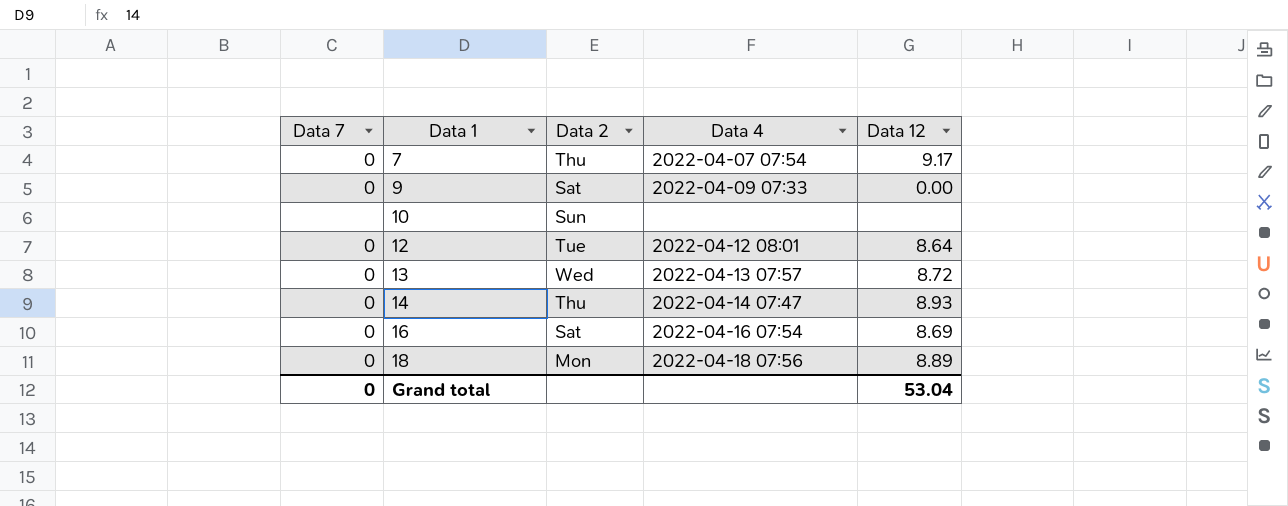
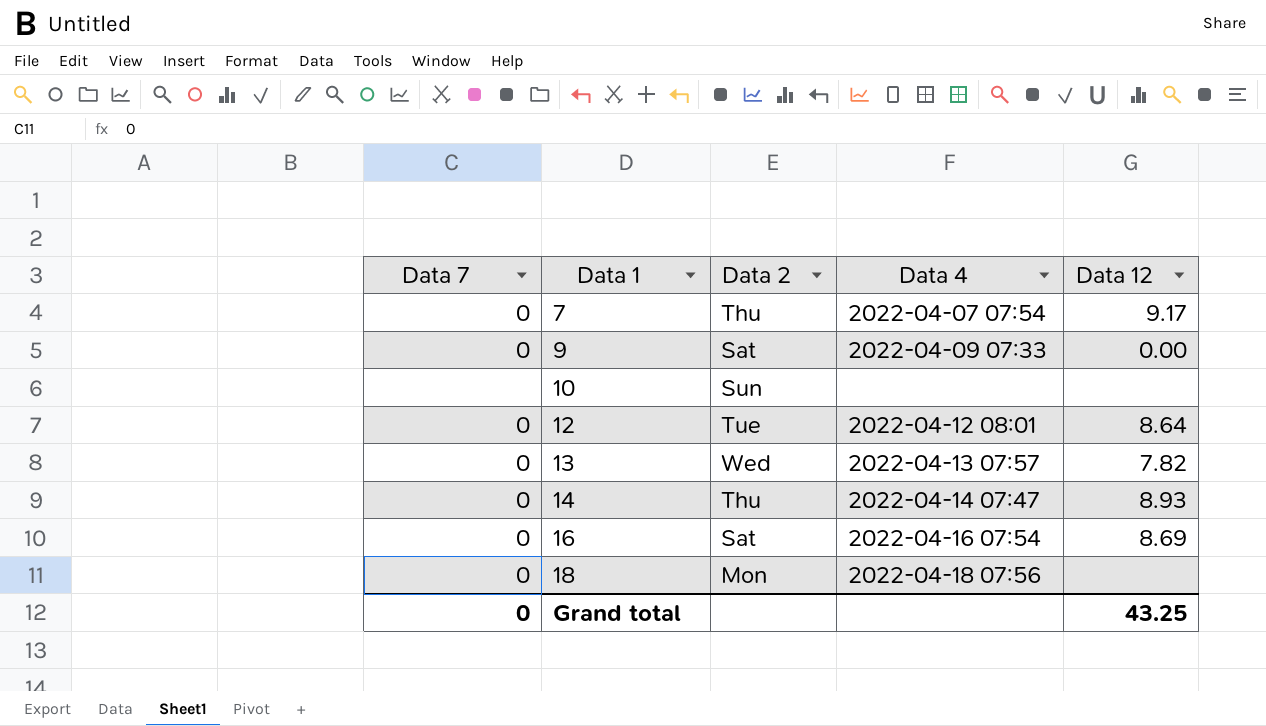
13 | Data 12: 8.72 -> 7.82
18 | Data 12: 8.89 -> none
Grand total | Data 12: 53.04 -> 43.25

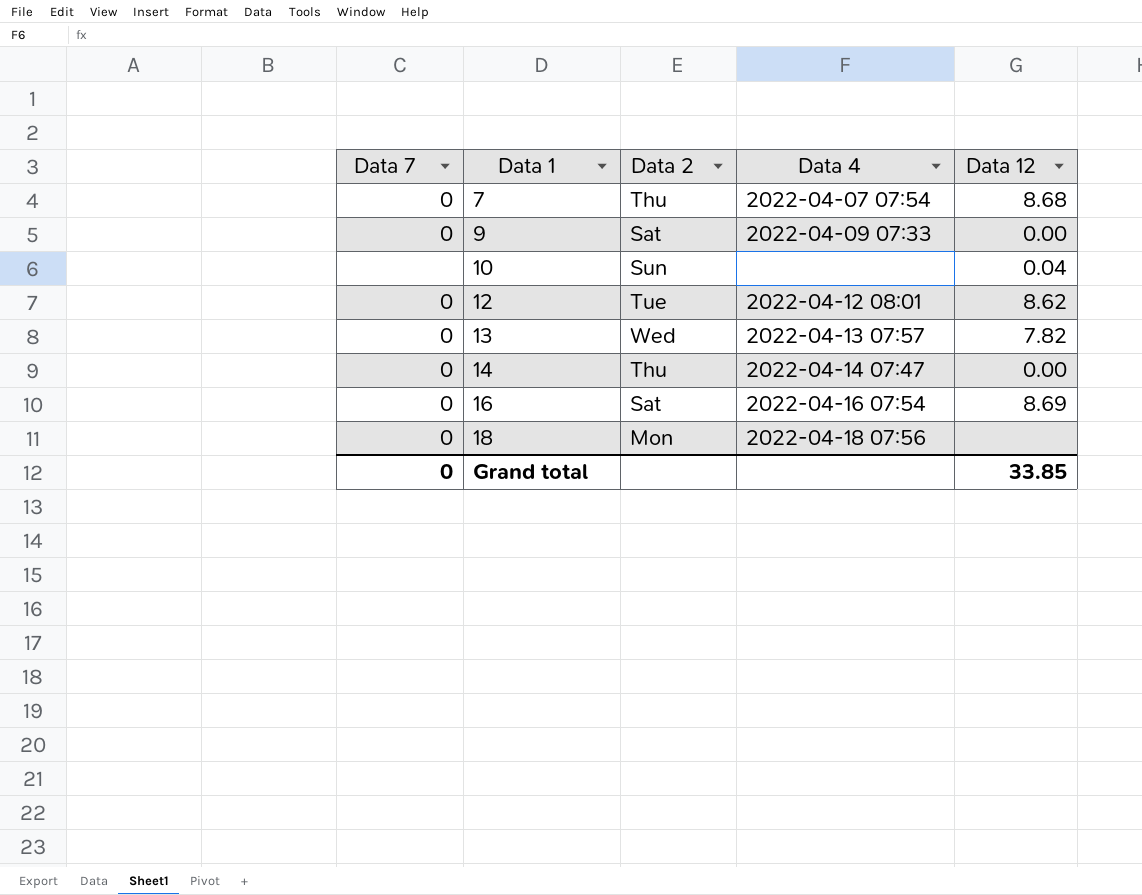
7 | Data 12: 9.17 -> 8.68
10 | Data 12: none -> 0.04
12 | Data 12: 8.64 -> 8.62
14 | Data 12: 8.93 -> 0.00
Grand total | Data 12: 43.25 -> 33.85

